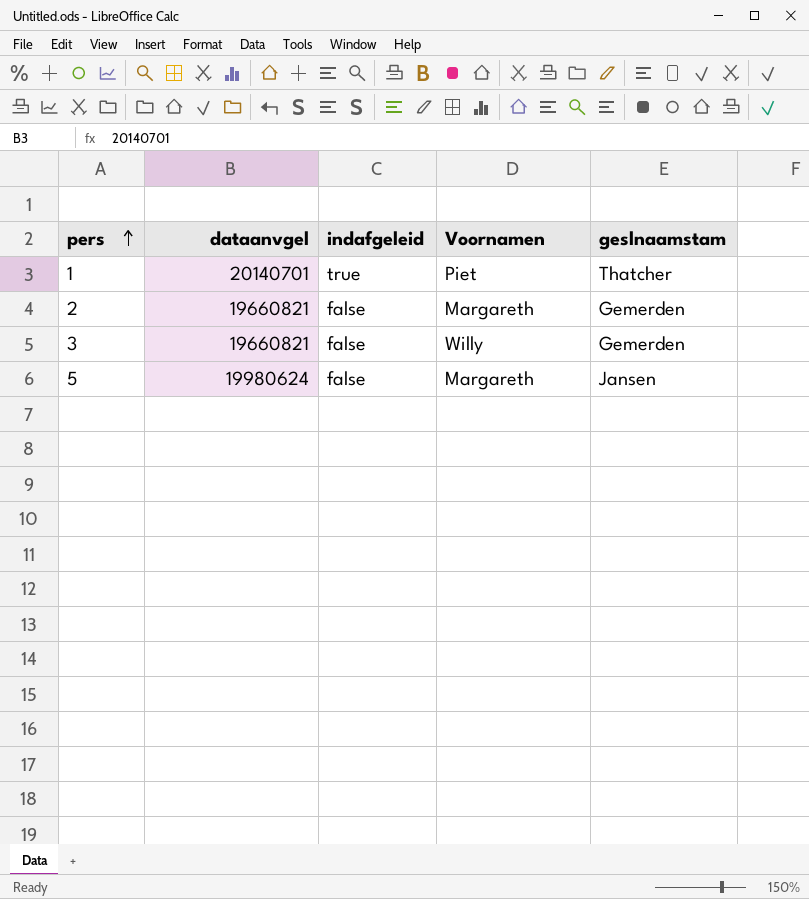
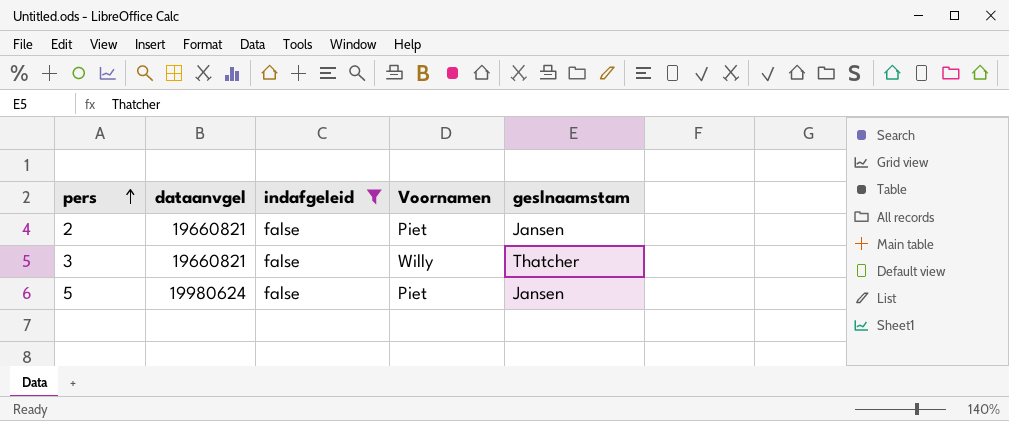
filter: none -> indafgeleid = false
2 | Voornamen: Margareth -> Piet
2 | geslnaamstam: Gemerden -> Jansen
3 | geslnaamstam: Gemerden -> Thatcher
5 | Voornamen: Margareth -> Piet

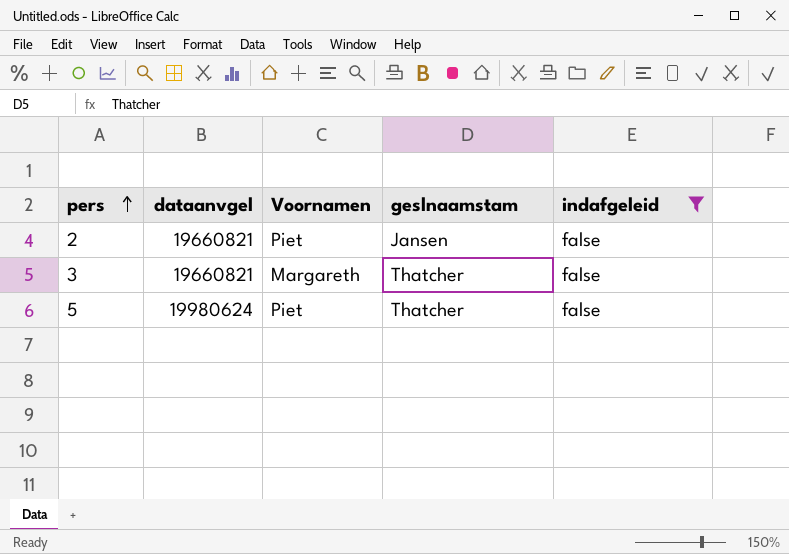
column indafgeleid | position: 3 -> 5
3 | Voornamen: Willy -> Margareth
5 | geslnaamstam: Jansen -> Thatcher

